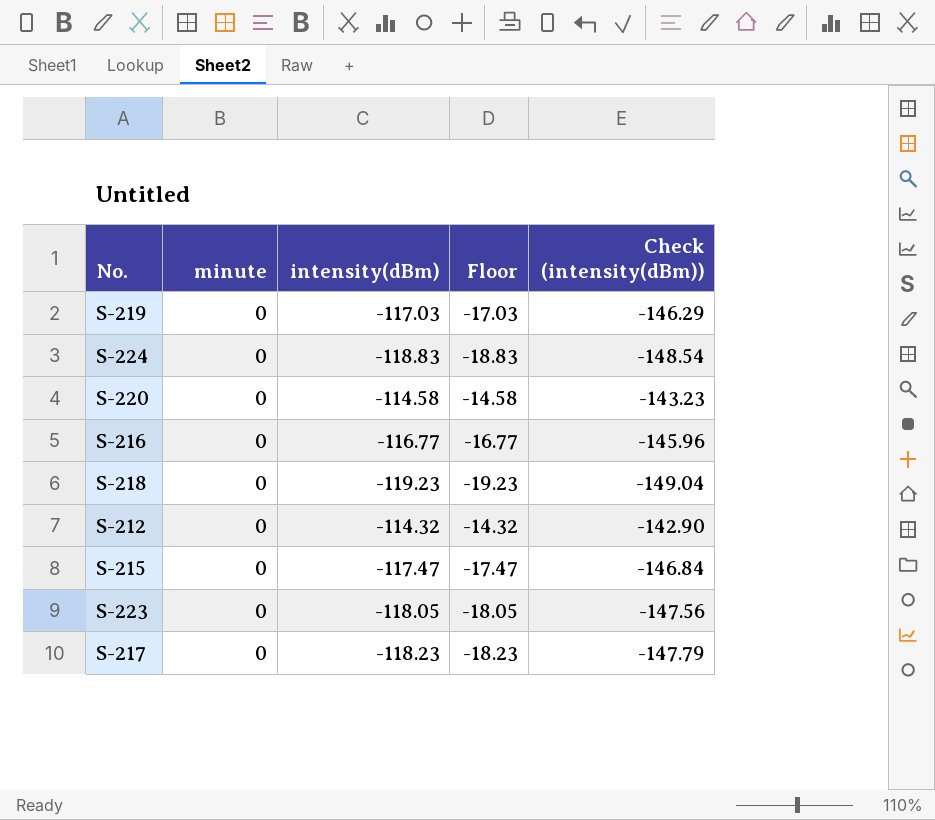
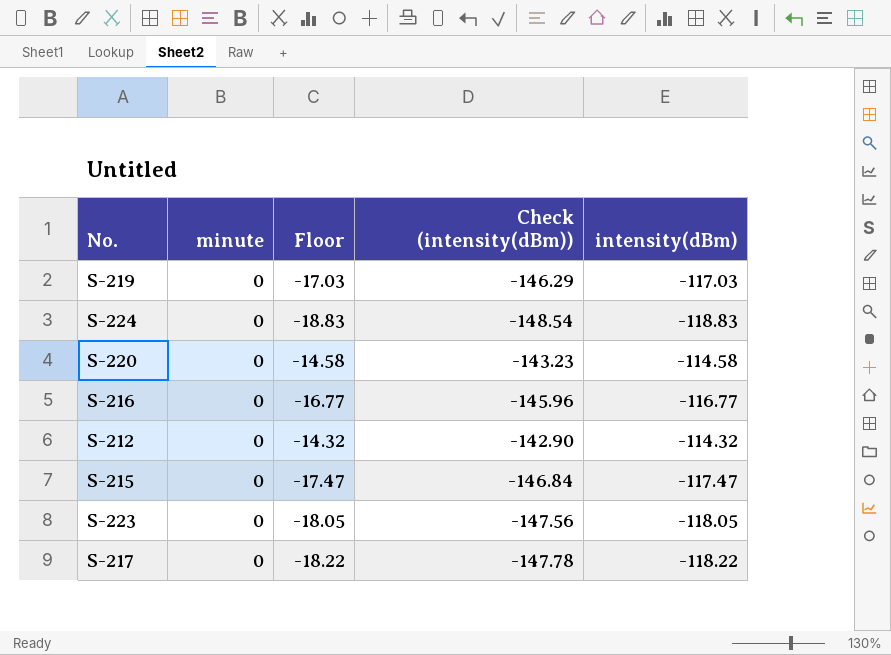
column intensity(dBm) | position: 3 -> 5
row S-218: 0 | -119.23 | -19.23 | -149.04 -> none
S-217 | Floor: -18.23 -> -18.22
S-217 | Check (intensity(dBm)): -147.79 -> -147.78
S-217 | intensity(dBm): -118.23 -> -118.22

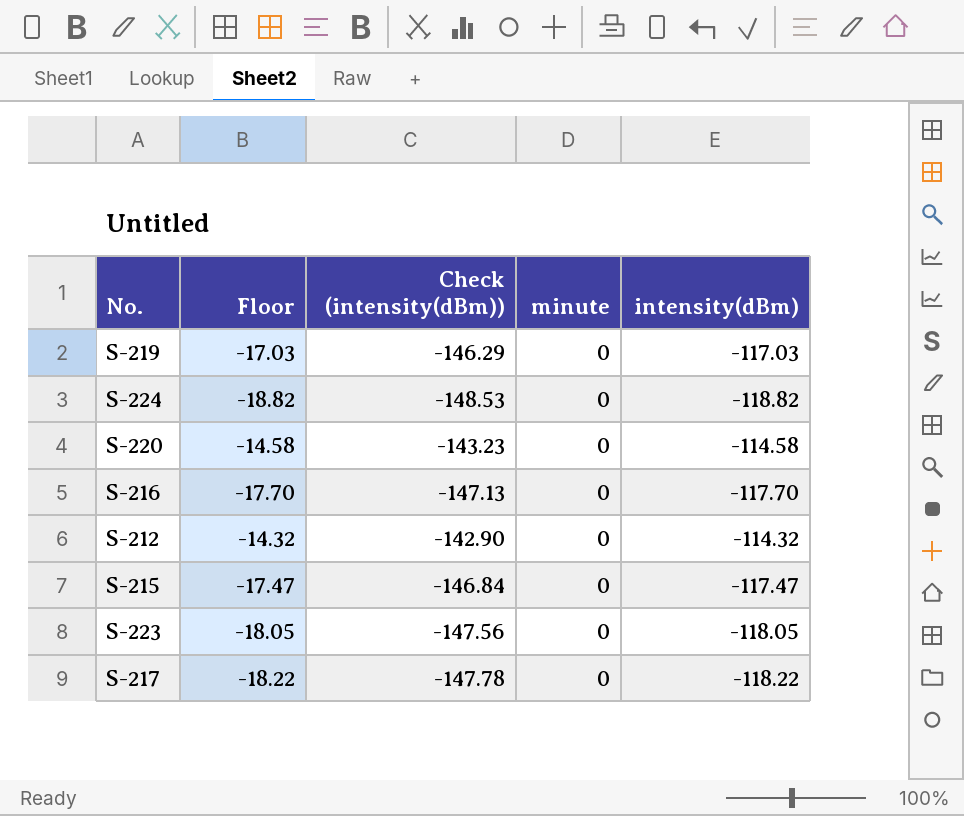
column minute | position: 2 -> 4
S-224 | Floor: -18.83 -> -18.82
S-224 | Check (intensity(dBm)): -148.54 -> -148.53
S-224 | intensity(dBm): -118.83 -> -118.82
S-216 | Floor: -16.77 -> -17.70
S-216 | Check (intensity(dBm)): -145.96 -> -147.13
S-216 | intensity(dBm): -116.77 -> -117.70

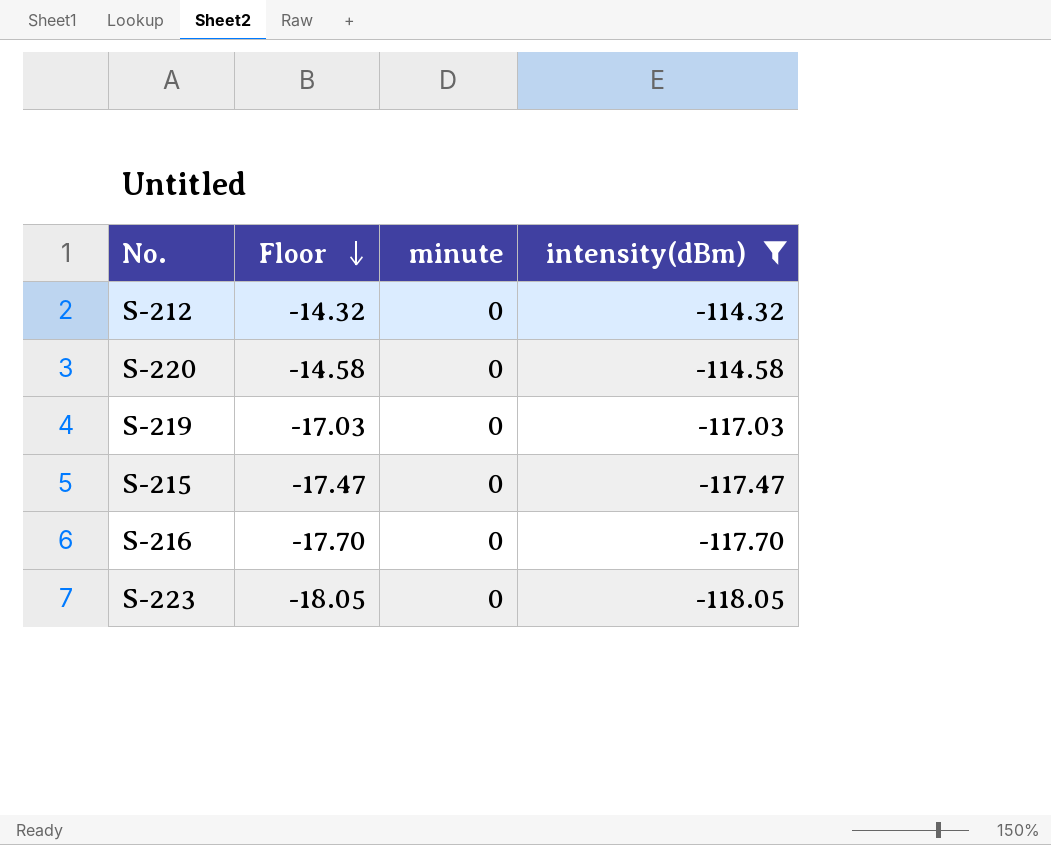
filter: none -> intensity(dBm) >= -118.05
row order: none -> Floor descending
column Check (intensity(dBm)) | formula: [intensity(dBm)] * 1.25 -> none

